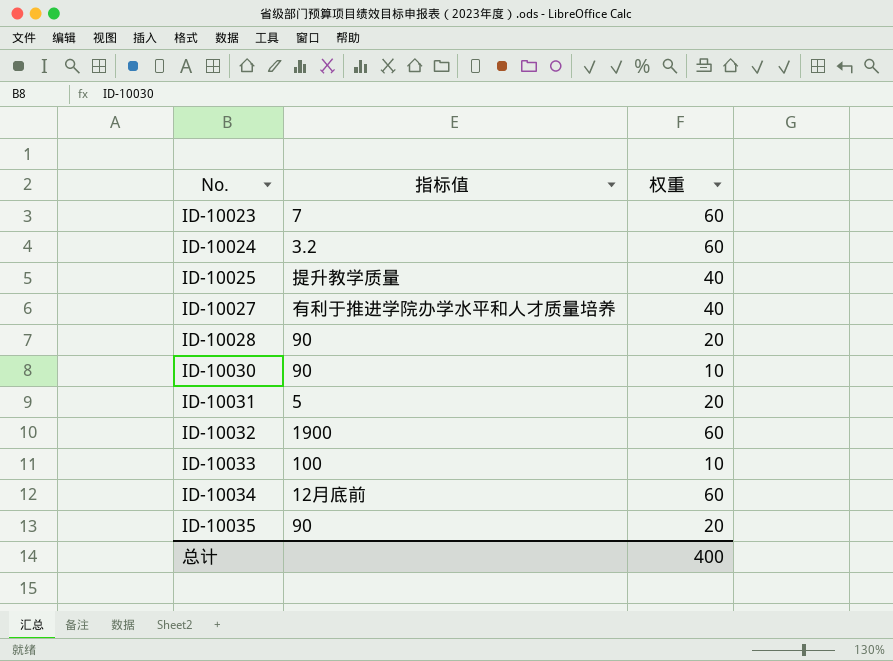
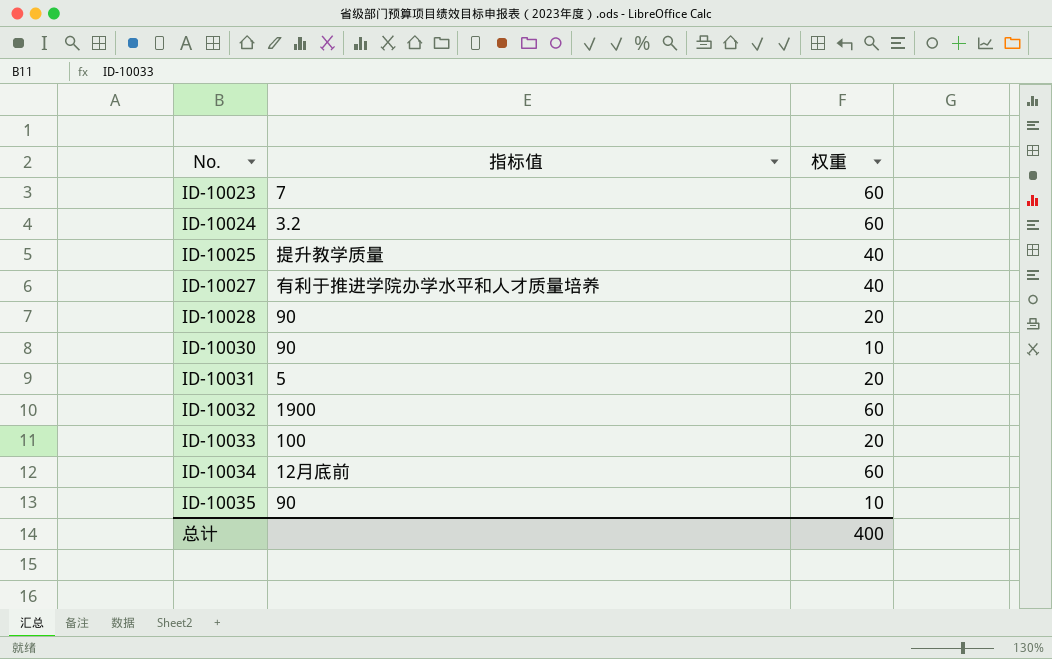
ID-10033 | 权重: 10 -> 20
ID-10035 | 权重: 20 -> 10

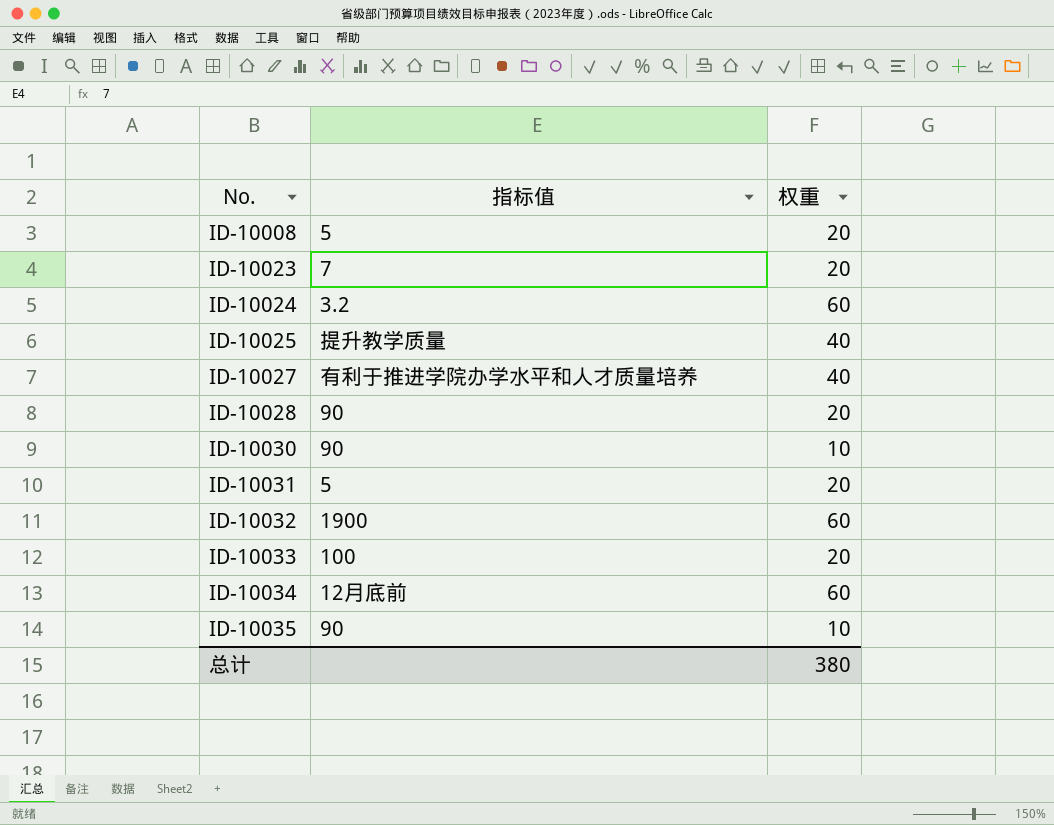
row ID-10008: none -> 5 | 20
ID-10023 | 权重: 60 -> 20
总计 | 权重: 400 -> 380

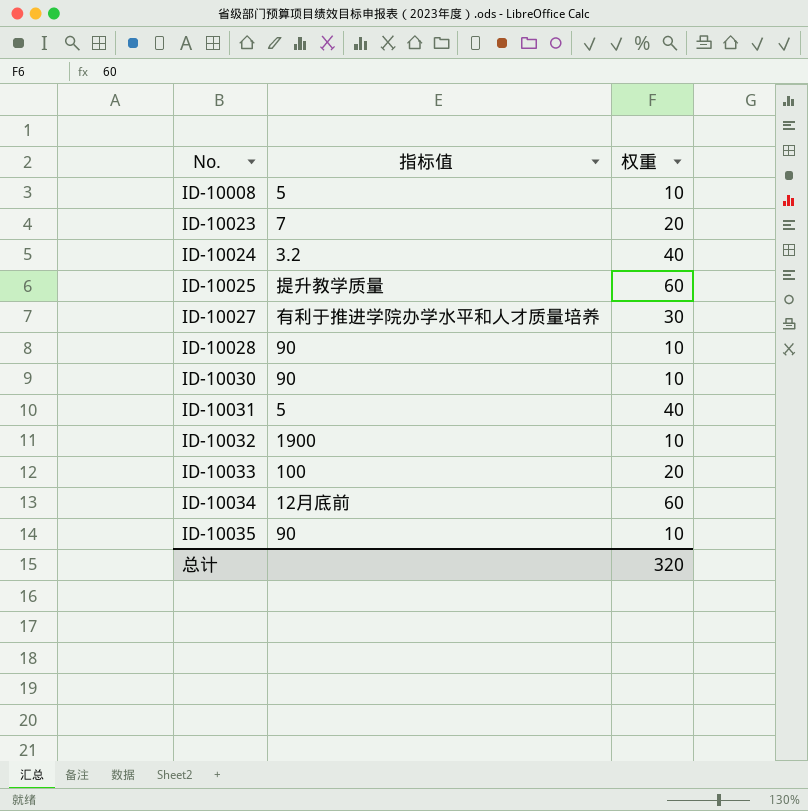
ID-10008 | 权重: 20 -> 10
ID-10024 | 权重: 60 -> 40
ID-10025 | 权重: 40 -> 60
ID-10027 | 权重: 40 -> 30
ID-10028 | 权重: 20 -> 10
ID-10031 | 权重: 20 -> 40
ID-10032 | 权重: 60 -> 10
总计 | 权重: 380 -> 320

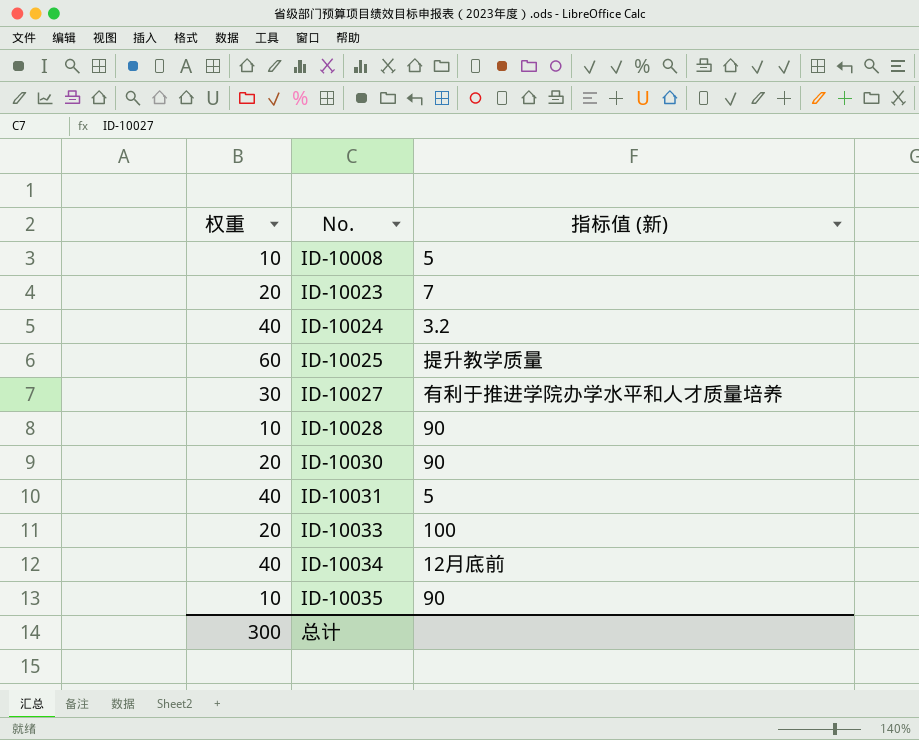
column 权重 | position: 3 -> 1
column name: 指标值 -> 指标值 (新)
row ID-10032: 1900 | 10 -> none
ID-10030 | 权重: 10 -> 20
ID-10034 | 权重: 60 -> 40
总计 | 权重: 320 -> 300

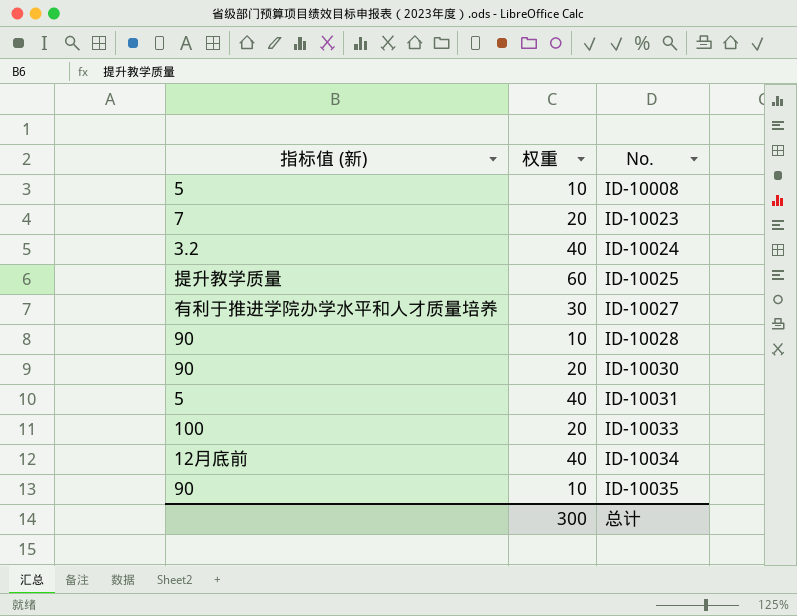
column 指标值 (新) | position: 3 -> 1

